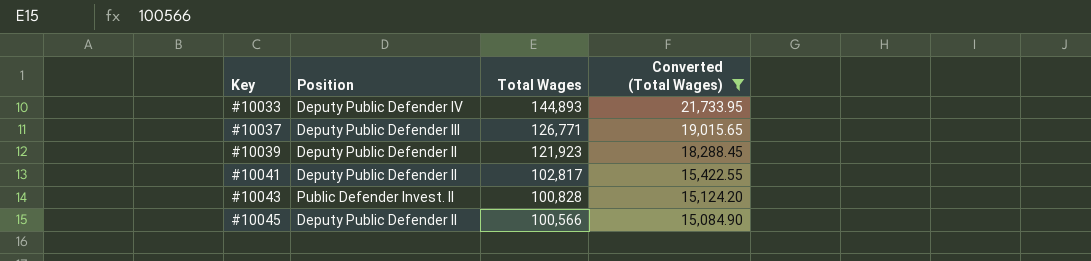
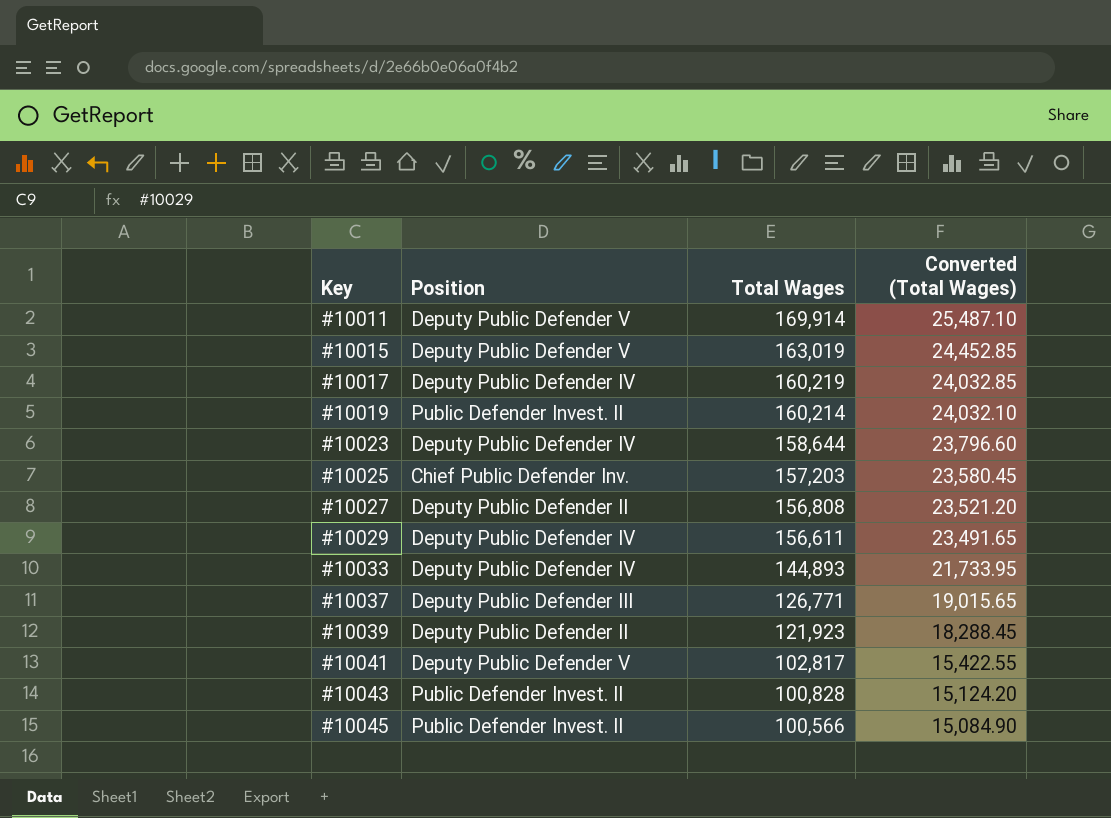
filter: Converted (Total Wages) <= 21,733.95 -> none
#10041 | Position: Deputy Public Defender II -> Deputy Public Defender V
#10045 | Position: Deputy Public Defender II -> Public Defender Invest. II

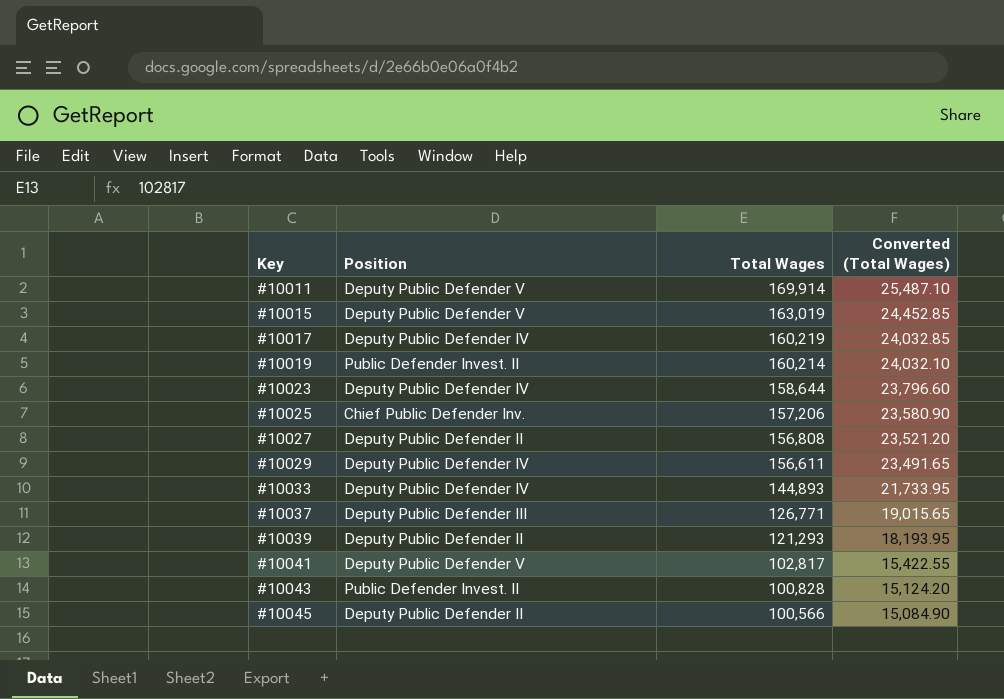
#10025 | Total Wages: 157,203 -> 157,206
#10025 | Converted (Total Wages): 23,580.45 -> 23,580.90
#10039 | Total Wages: 121,923 -> 121,293
#10039 | Converted (Total Wages): 18,288.45 -> 18,193.95
#10045 | Position: Public Defender Invest. II -> Deputy Public Defender II

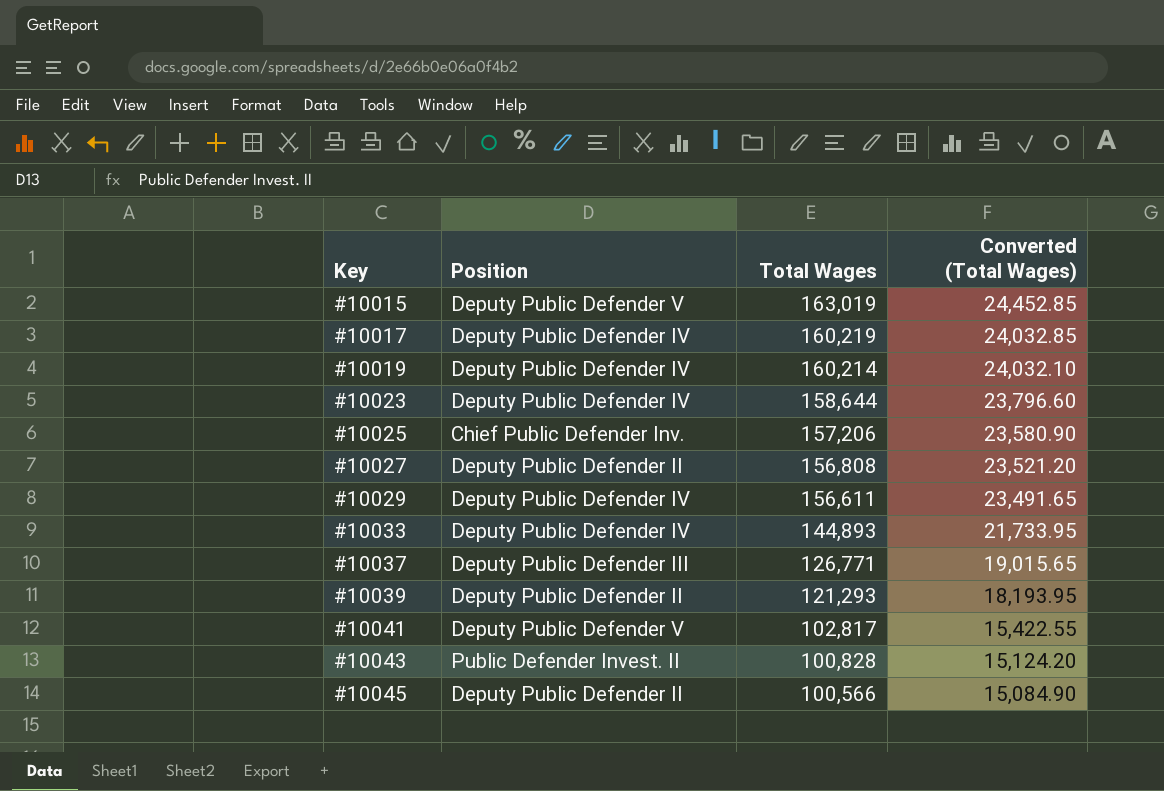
row #10011: Deputy Public Defender V | 169,914 | 25,487.10 -> none
#10019 | Position: Public Defender Invest. II -> Deputy Public Defender IV

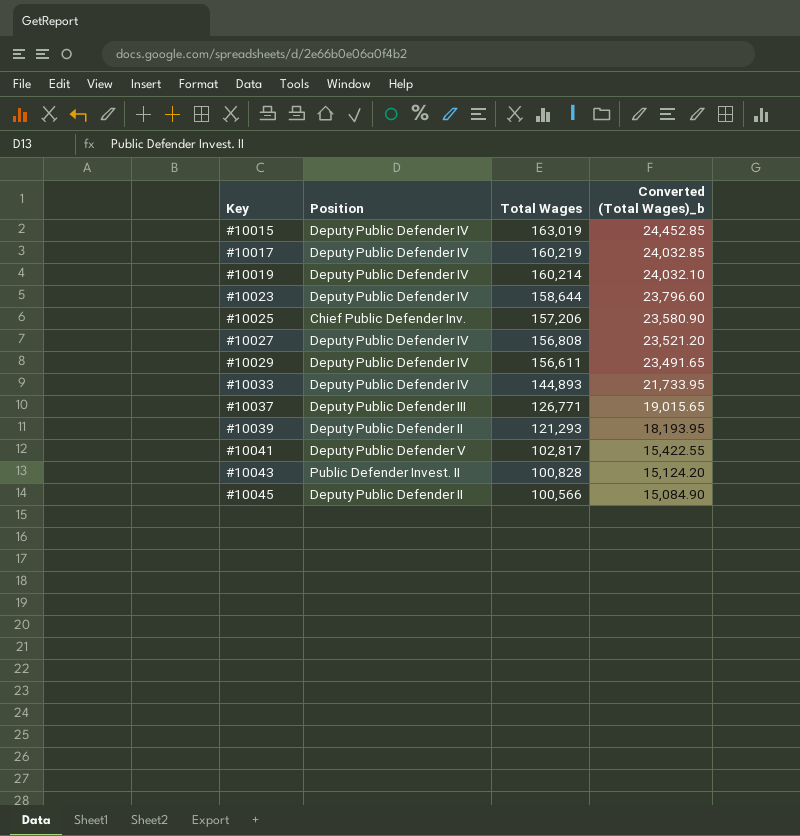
column name: Converted (Total Wages) -> Converted (Total Wages)_b
#10015 | Position: Deputy Public Defender V -> Deputy Public Defender IV
#10027 | Position: Deputy Public Defender II -> Deputy Public Defender IV

